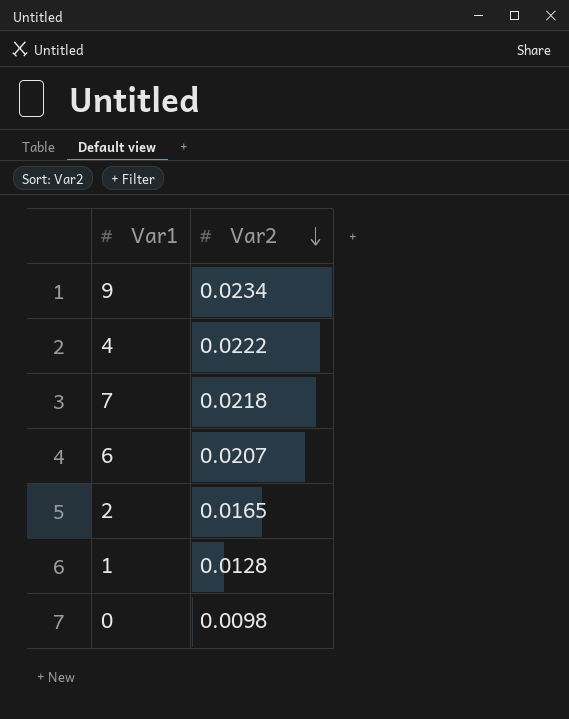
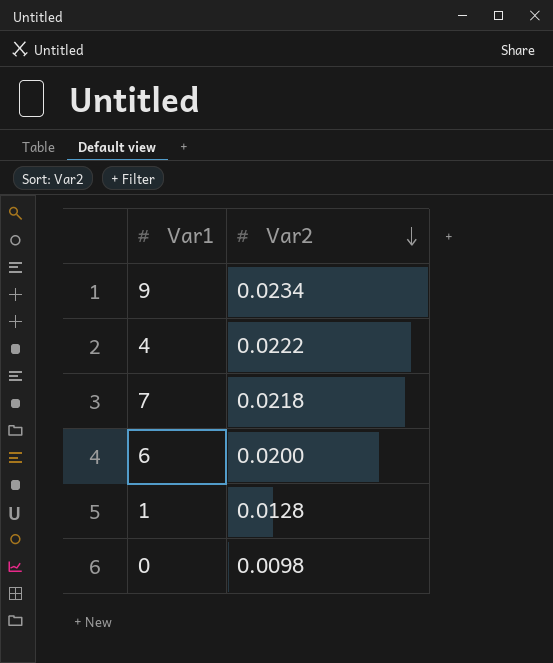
row 2: 0.0165 -> none
6 | Var2: 0.0207 -> 0.0200

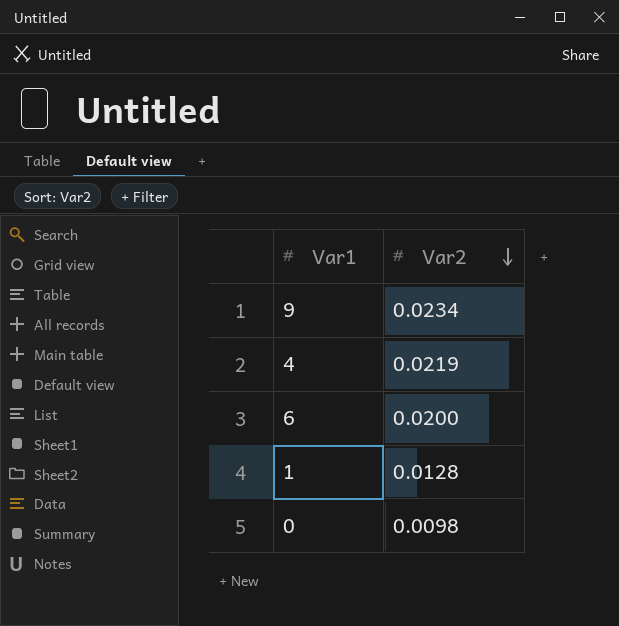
row 7: 0.0218 -> none
4 | Var2: 0.0222 -> 0.0219

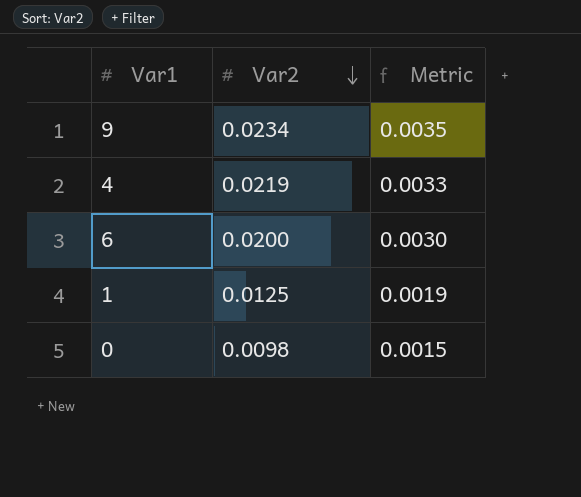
column Metric | formula: none -> [Var2] * 0.15
1 | Var2: 0.0128 -> 0.0125

